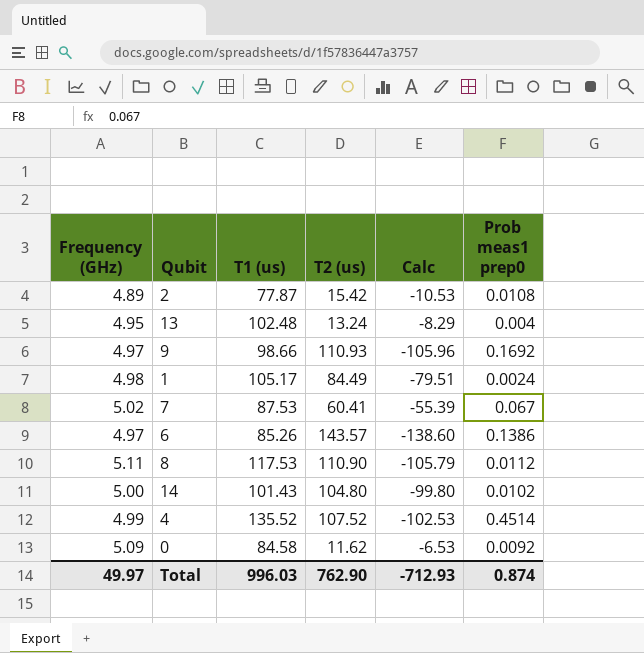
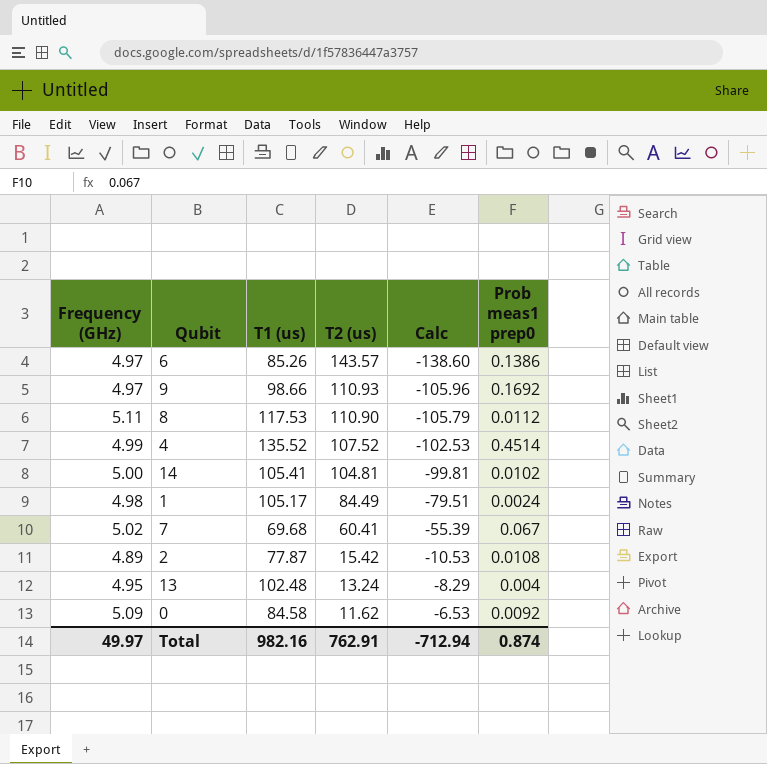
row order: none -> T2 (us) descending
14 | T1 (us): 101.43 -> 105.41
14 | T2 (us): 104.80 -> 104.81
14 | Calc: -99.80 -> -99.81
7 | T1 (us): 87.53 -> 69.68
Total | T1 (us): 996.03 -> 982.16
Total | T2 (us): 762.90 -> 762.91
Total | Calc: -712.93 -> -712.94

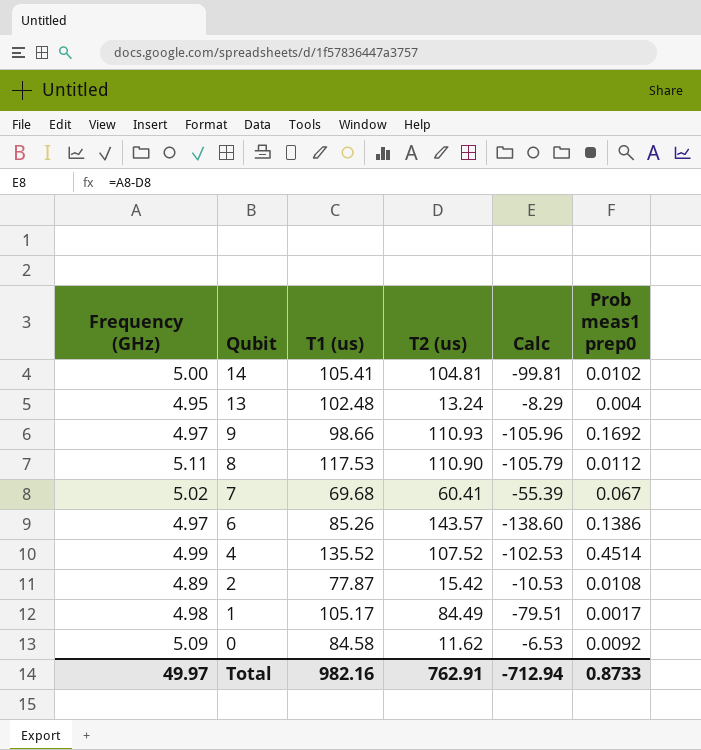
row order: T2 (us) descending -> Qubit descending
1 | Prob meas1 prep0: 0.0024 -> 0.0017
Total | Prob meas1 prep0: 0.874 -> 0.8733

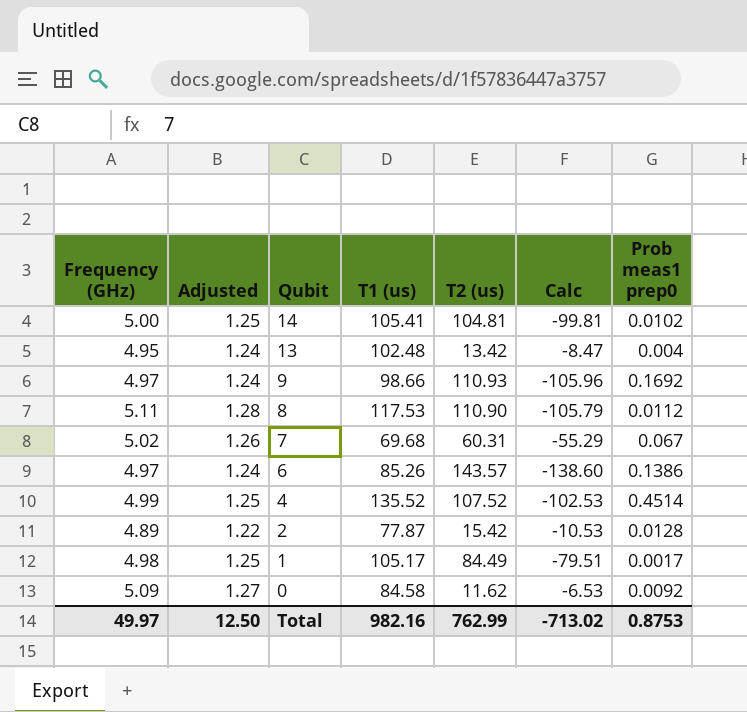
column Adjusted | formula: none -> [Frequency (GHz)] * 0.25
13 | T2 (us): 13.24 -> 13.42
13 | Calc: -8.29 -> -8.47
7 | T2 (us): 60.41 -> 60.31
7 | Calc: -55.39 -> -55.29
2 | Prob meas1 prep0: 0.0108 -> 0.0128
Total | T2 (us): 762.91 -> 762.99
Total | Calc: -712.94 -> -713.02
Total | Prob meas1 prep0: 0.8733 -> 0.8753

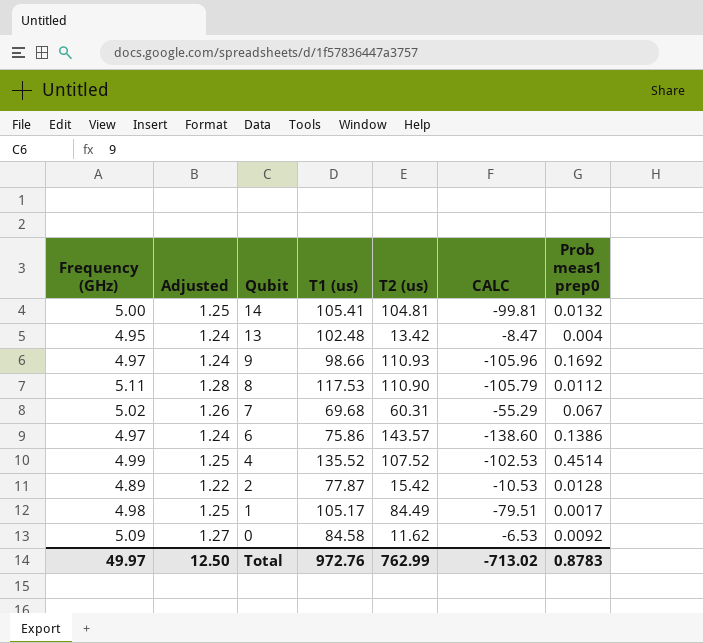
column name: Calc -> CALC
14 | Prob meas1 prep0: 0.0102 -> 0.0132
6 | T1 (us): 85.26 -> 75.86
Total | T1 (us): 982.16 -> 972.76
Total | Prob meas1 prep0: 0.8753 -> 0.8783

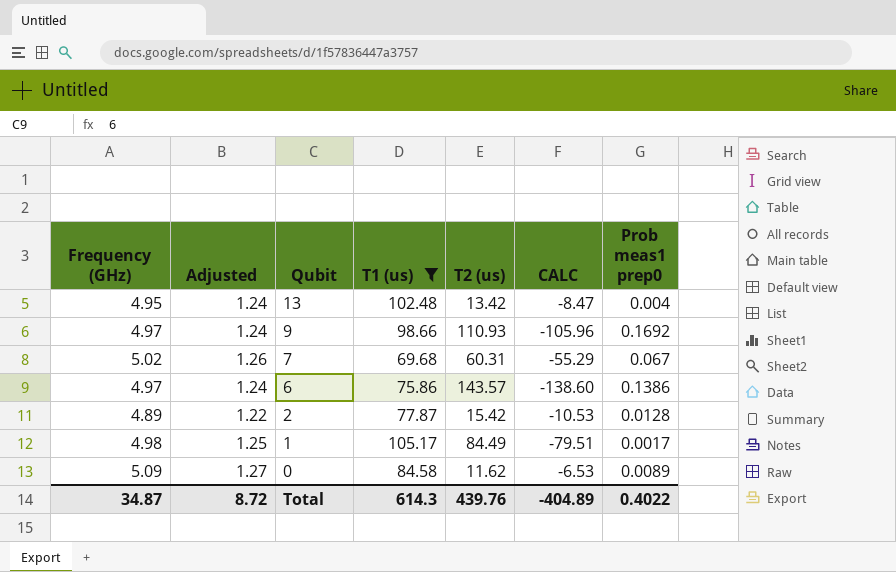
filter: none -> T1 (us) <= 105.17
0 | Prob meas1 prep0: 0.0092 -> 0.0089
Total | Frequency (GHz): 49.97 -> 34.87
Total | Adjusted: 12.50 -> 8.72
Total | T1 (us): 972.76 -> 614.3
Total | T2 (us): 762.99 -> 439.76
Total | CALC: -713.02 -> -404.89
Total | Prob meas1 prep0: 0.8783 -> 0.4022

